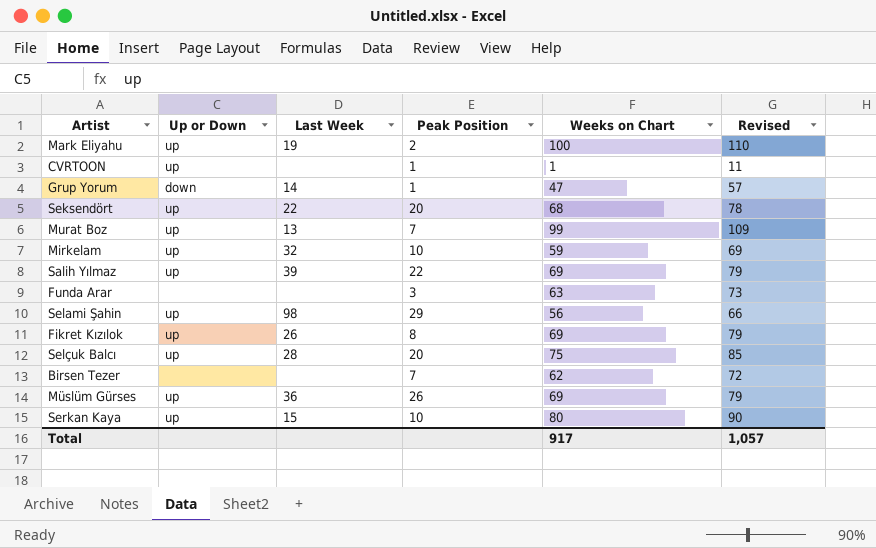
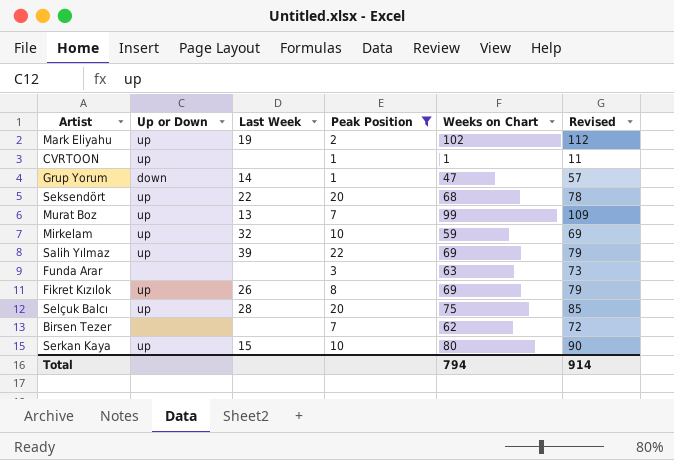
filter: none -> Peak Position <= 22
Mark Eliyahu | Weeks on Chart: 100 -> 102
Mark Eliyahu | Revised: 110 -> 112
Total | Weeks on Chart: 917 -> 794
Total | Revised: 1,057 -> 914

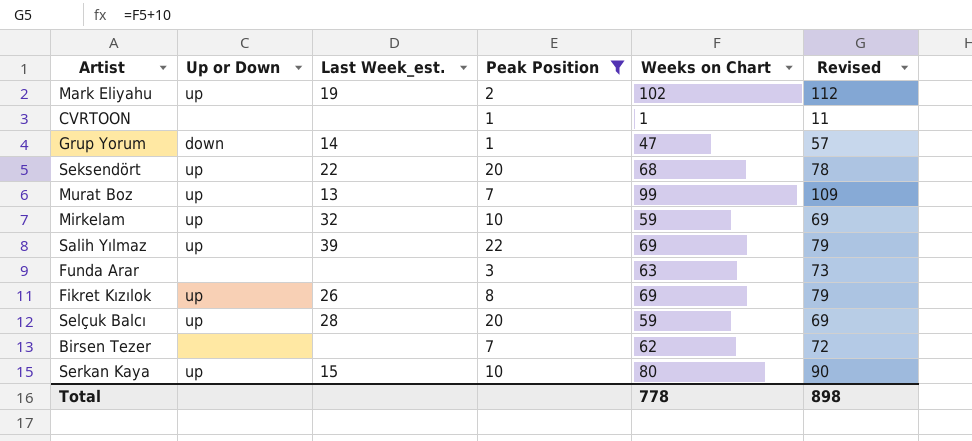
column name: Last Week -> Last Week_est.
CVRTOON | Up or Down: up -> none
Selçuk Balcı | Weeks on Chart: 75 -> 59
Selçuk Balcı | Revised: 85 -> 69
Total | Weeks on Chart: 794 -> 778
Total | Revised: 914 -> 898

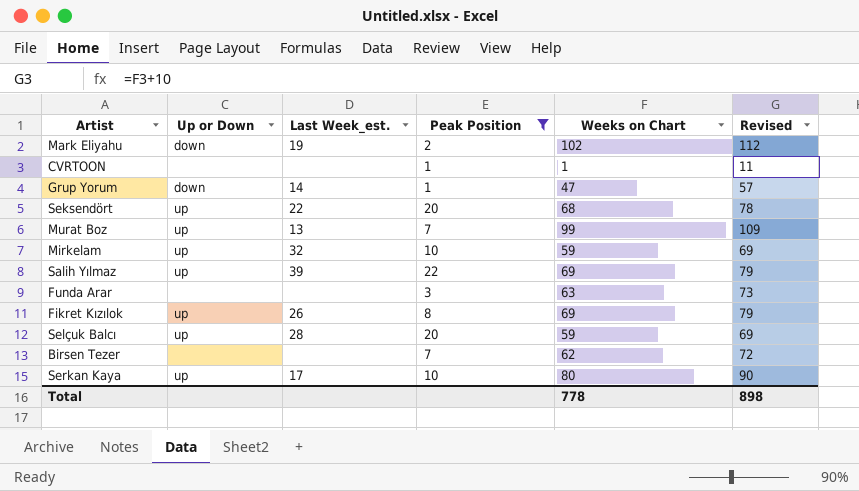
Mark Eliyahu | Up or Down: up -> down
Serkan Kaya | Last Week_est.: 15 -> 17

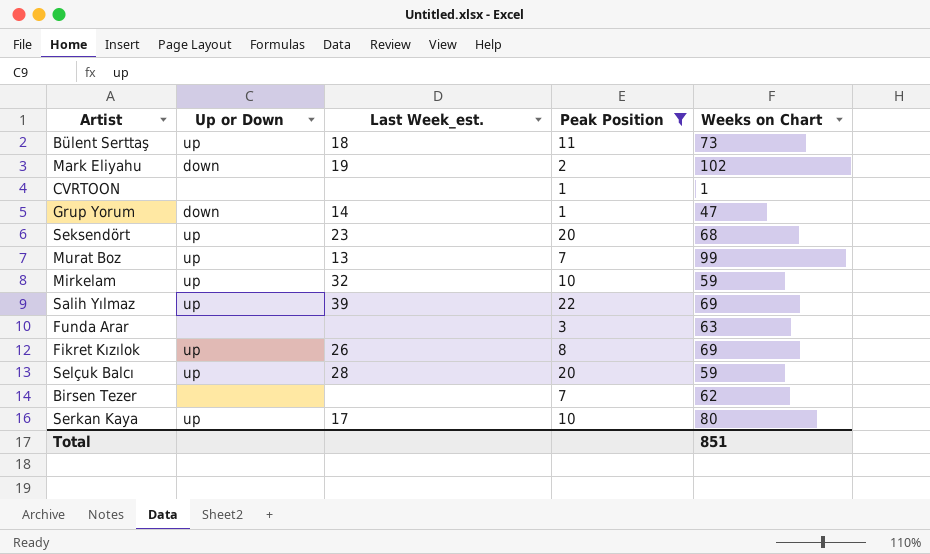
column Revised | formula: [Weeks on Chart] + 10 -> none
row Bülent Serttaş: none -> up | 18 | 11 | 73
Seksendört | Last Week_est.: 22 -> 23
Total | Weeks on Chart: 778 -> 851

